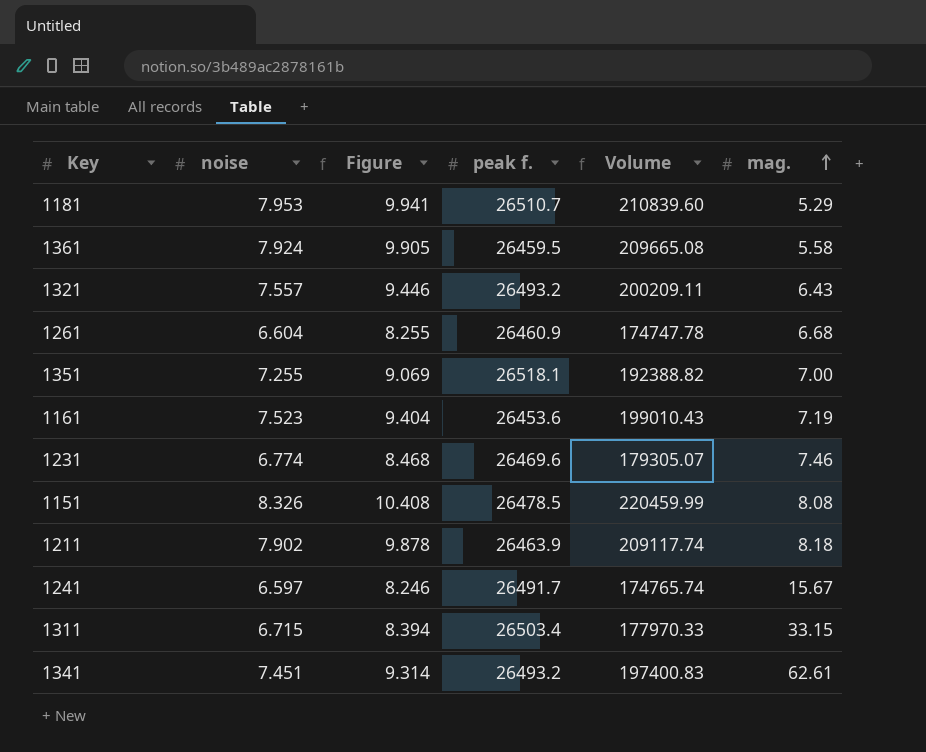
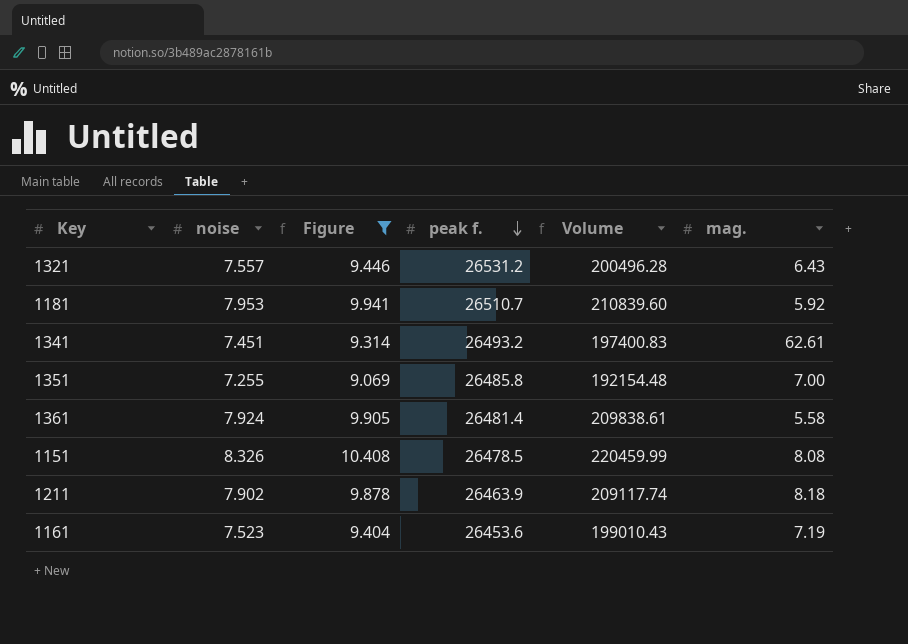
filter: none -> Figure >= 9.069
row order: mag. ascending -> peak f. descending
1321 | peak f.: 26493.2 -> 26531.2
1321 | Volume: 200209.11 -> 200496.28
1181 | mag.: 5.29 -> 5.92
1351 | peak f.: 26518.1 -> 26485.8
1351 | Volume: 192388.82 -> 192154.48
1361 | peak f.: 26459.5 -> 26481.4
1361 | Volume: 209665.08 -> 209838.61

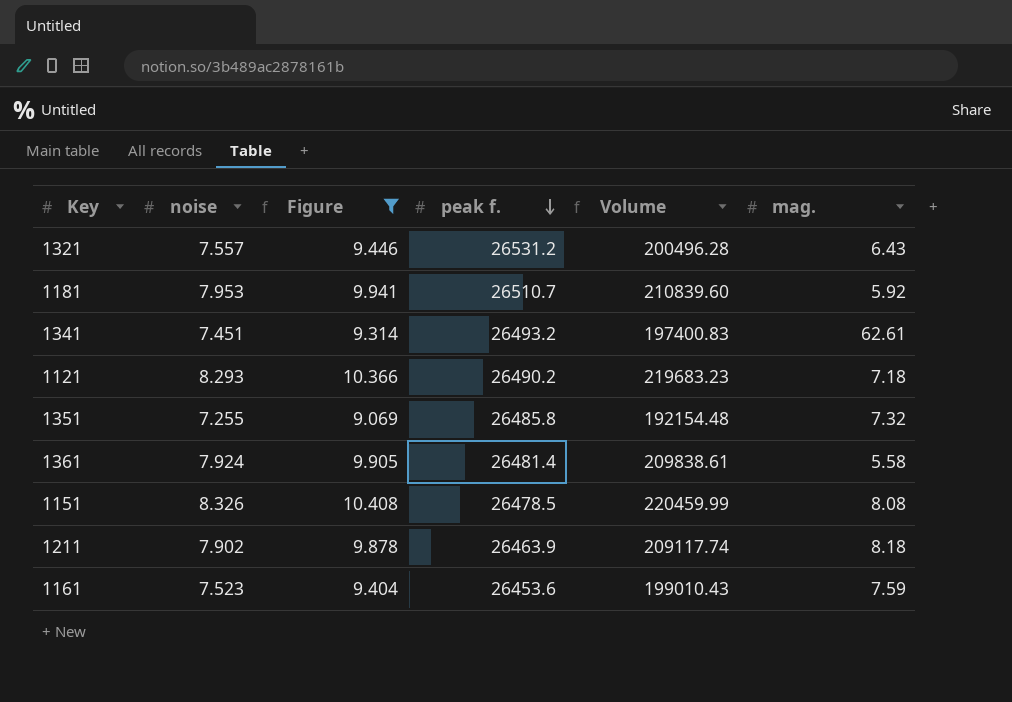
row 1121: none -> 8.293 | 10.366 | 26490.2 | 219683.23 | 7.18
1351 | mag.: 7.00 -> 7.32
1161 | mag.: 7.19 -> 7.59

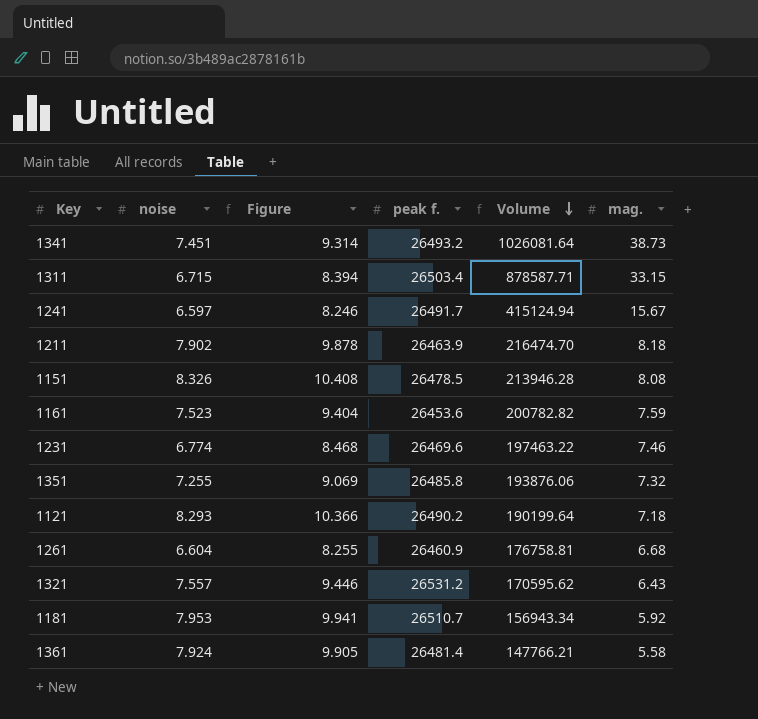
filter: Figure >= 9.069 -> none
row order: peak f. descending -> Volume descending
column Volume | formula: [noise] * [peak f.] -> [peak f.] * [mag.]
1341 | mag.: 62.61 -> 38.73

